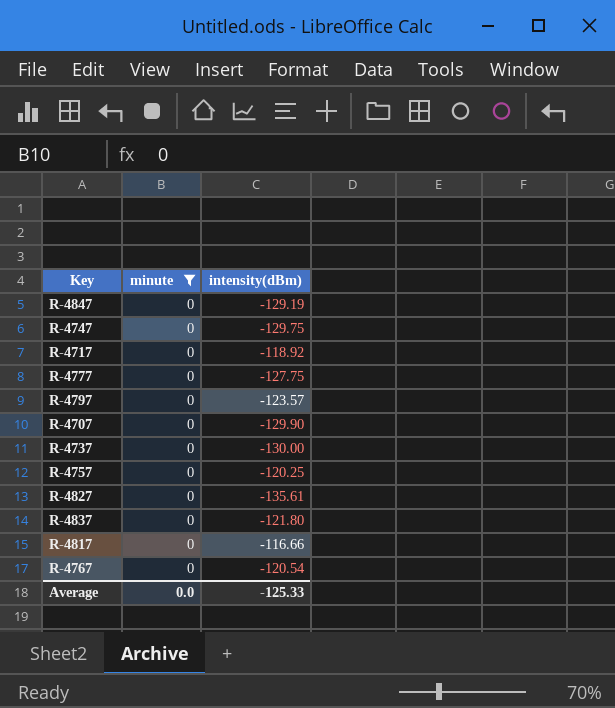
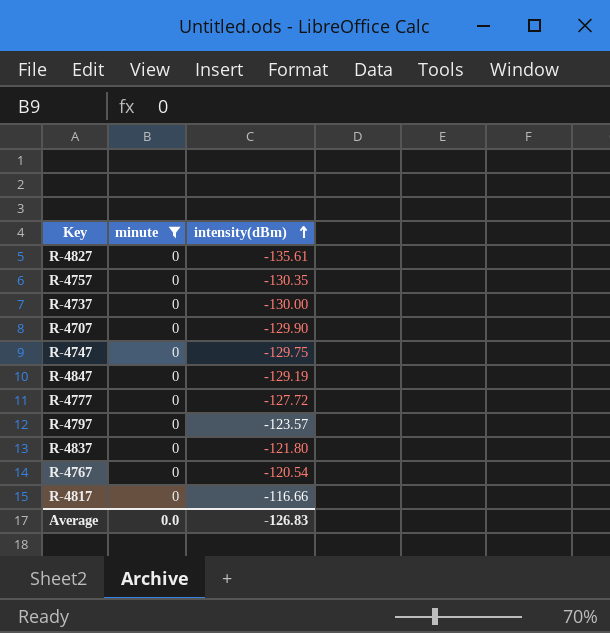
row order: none -> intensity(dBm) ascending
row R-4717: 0 | -118.92 -> none
R-4757 | intensity(dBm): -120.25 -> -130.35
R-4777 | intensity(dBm): -127.75 -> -127.72
Average | intensity(dBm): -125.33 -> -126.83

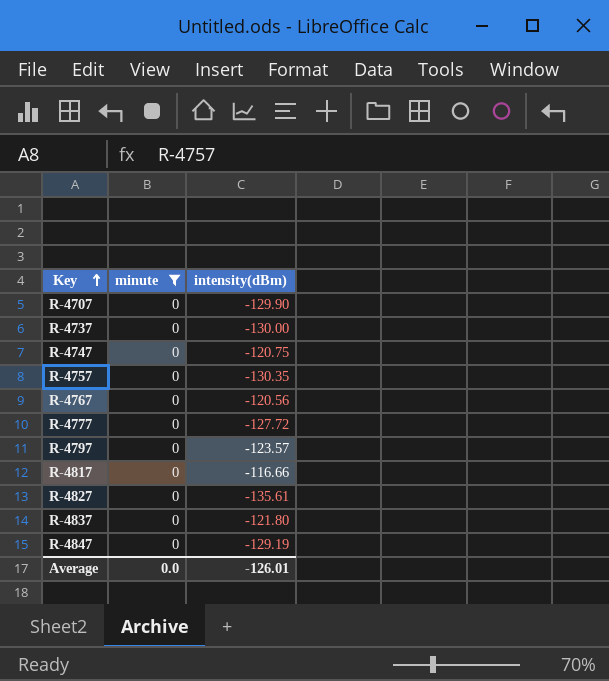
row order: intensity(dBm) ascending -> Key ascending
R-4747 | intensity(dBm): -129.75 -> -120.75
R-4767 | intensity(dBm): -120.54 -> -120.56
Average | intensity(dBm): -126.83 -> -126.01

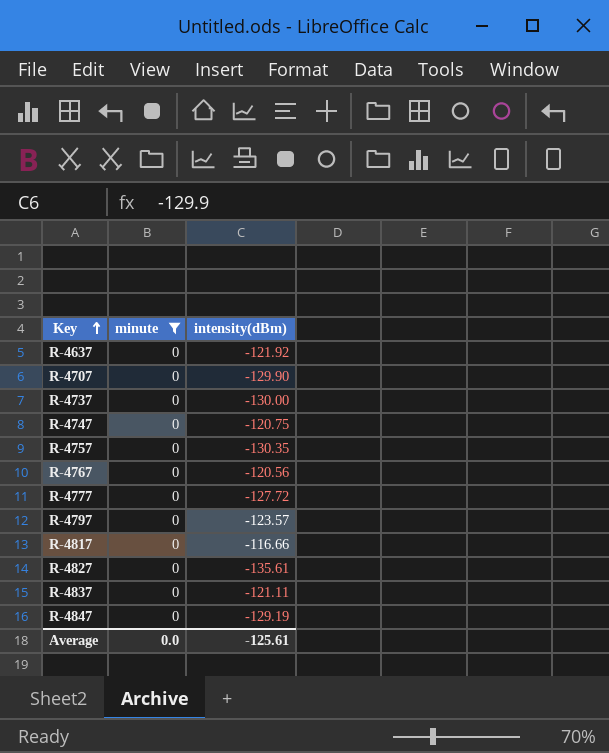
row R-4637: none -> 0 | -121.92
R-4837 | intensity(dBm): -121.80 -> -121.11
Average | intensity(dBm): -126.01 -> -125.61

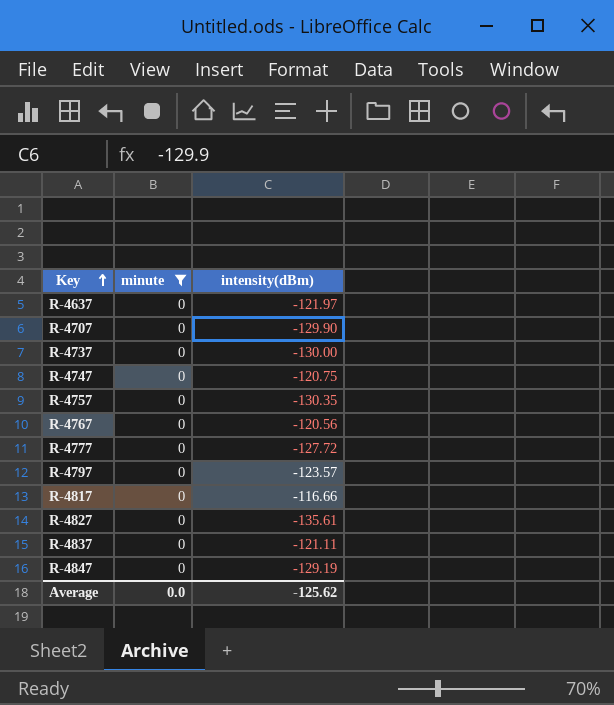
R-4637 | intensity(dBm): -121.92 -> -121.97
Average | intensity(dBm): -125.61 -> -125.62

